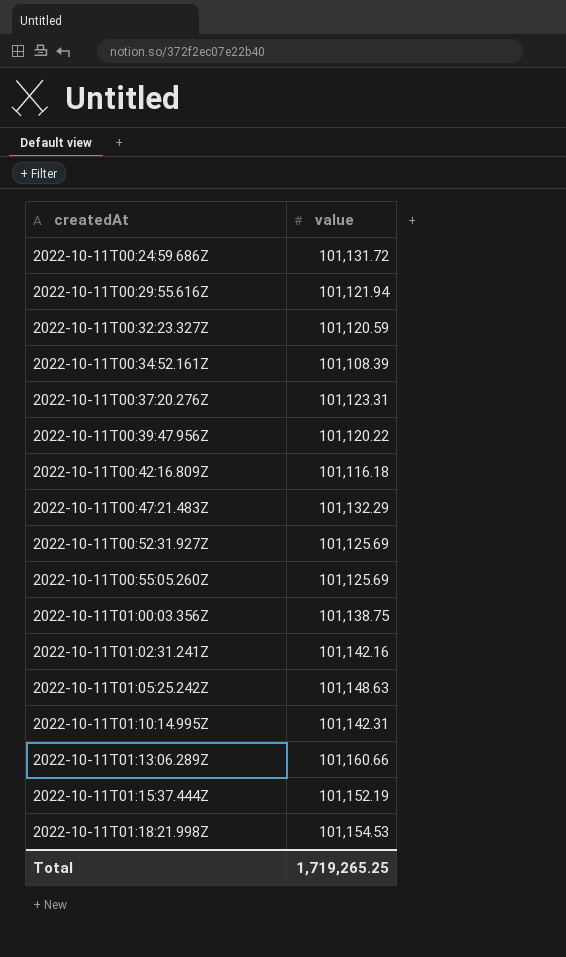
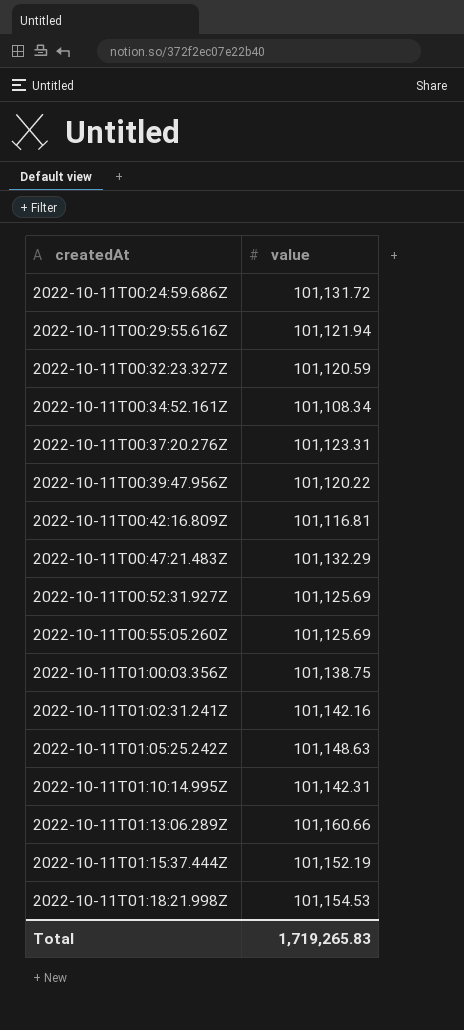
2022-10-11T00:34:52.161Z | value: 101,108.39 -> 101,108.34
2022-10-11T00:42:16.809Z | value: 101,116.18 -> 101,116.81
Total | value: 1,719,265.25 -> 1,719,265.83

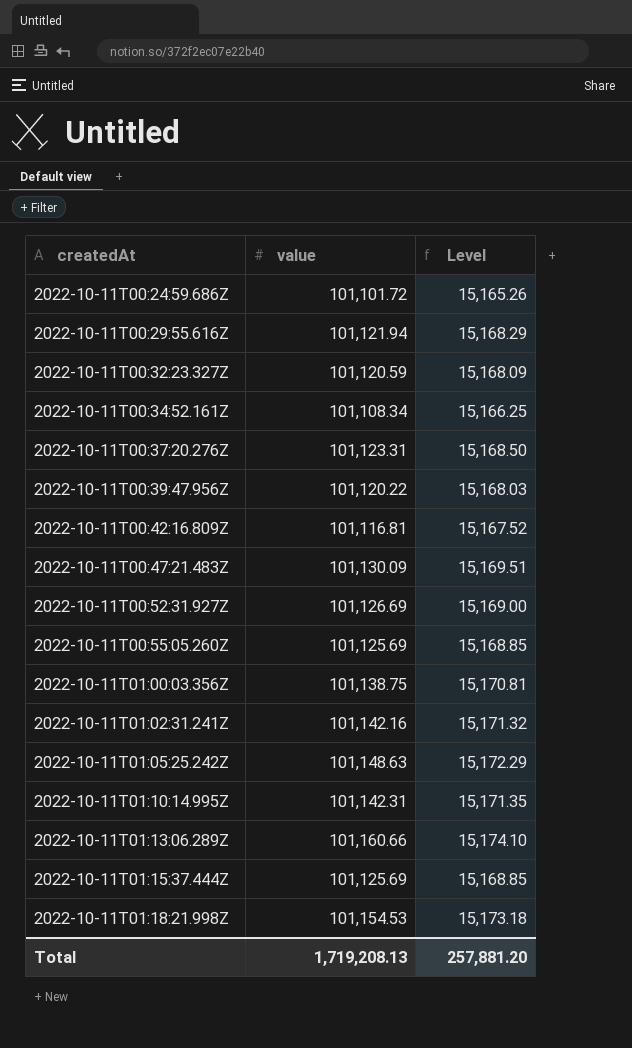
column Level | formula: none -> [value] * 0.15
2022-10-11T00:24:59.686Z | value: 101,131.72 -> 101,101.72
2022-10-11T00:47:21.483Z | value: 101,132.29 -> 101,130.09
2022-10-11T00:52:31.927Z | value: 101,125.69 -> 101,126.69
2022-10-11T01:15:37.444Z | value: 101,152.19 -> 101,125.69
Total | value: 1,719,265.83 -> 1,719,208.13

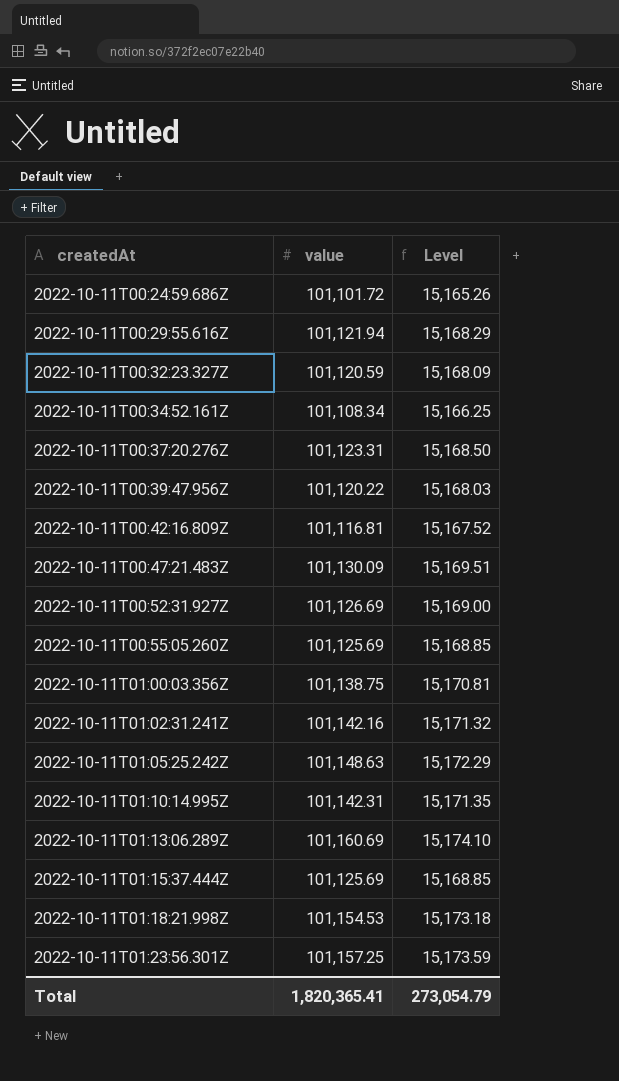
2022-10-11T01:13:06.289Z | value: 101,160.66 -> 101,160.69
row 2022-10-11T01:23:56.301Z: none -> 101,157.25 | 15,173.59
Total | value: 1,719,208.13 -> 1,820,365.41
Total | Level: 257,881.20 -> 273,054.79

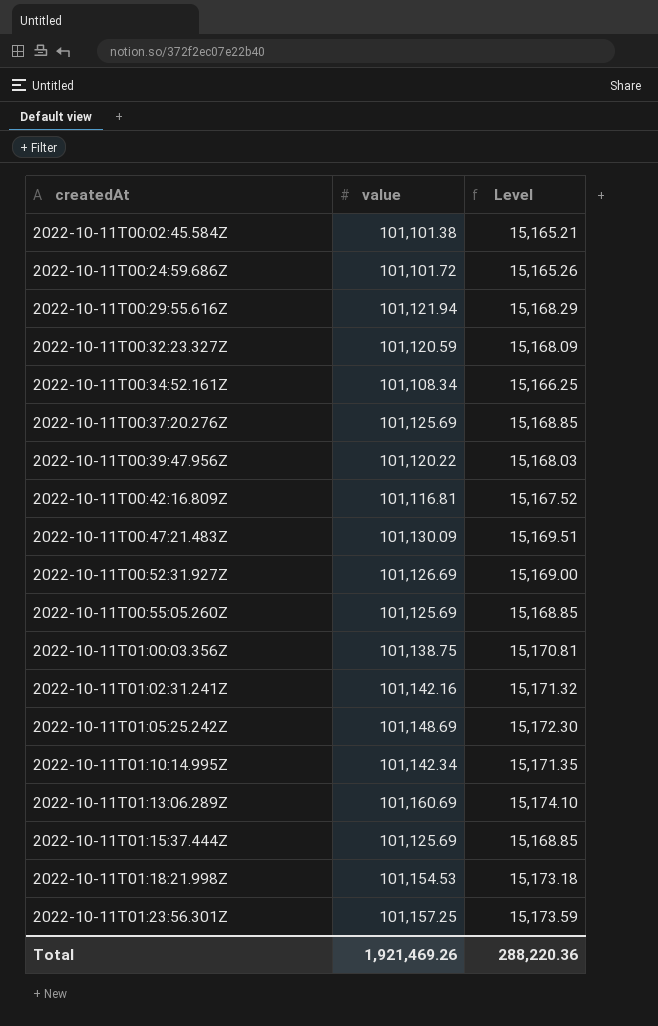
row 2022-10-11T00:02:45.584Z: none -> 101,101.38 | 15,165.21
2022-10-11T00:37:20.276Z | value: 101,123.31 -> 101,125.69
2022-10-11T00:37:20.276Z | Level: 15,168.50 -> 15,168.85
2022-10-11T01:05:25.242Z | value: 101,148.63 -> 101,148.69
2022-10-11T01:05:25.242Z | Level: 15,172.29 -> 15,172.30
2022-10-11T01:10:14.995Z | value: 101,142.31 -> 101,142.34
Total | value: 1,820,365.41 -> 1,921,469.26
Total | Level: 273,054.79 -> 288,220.36

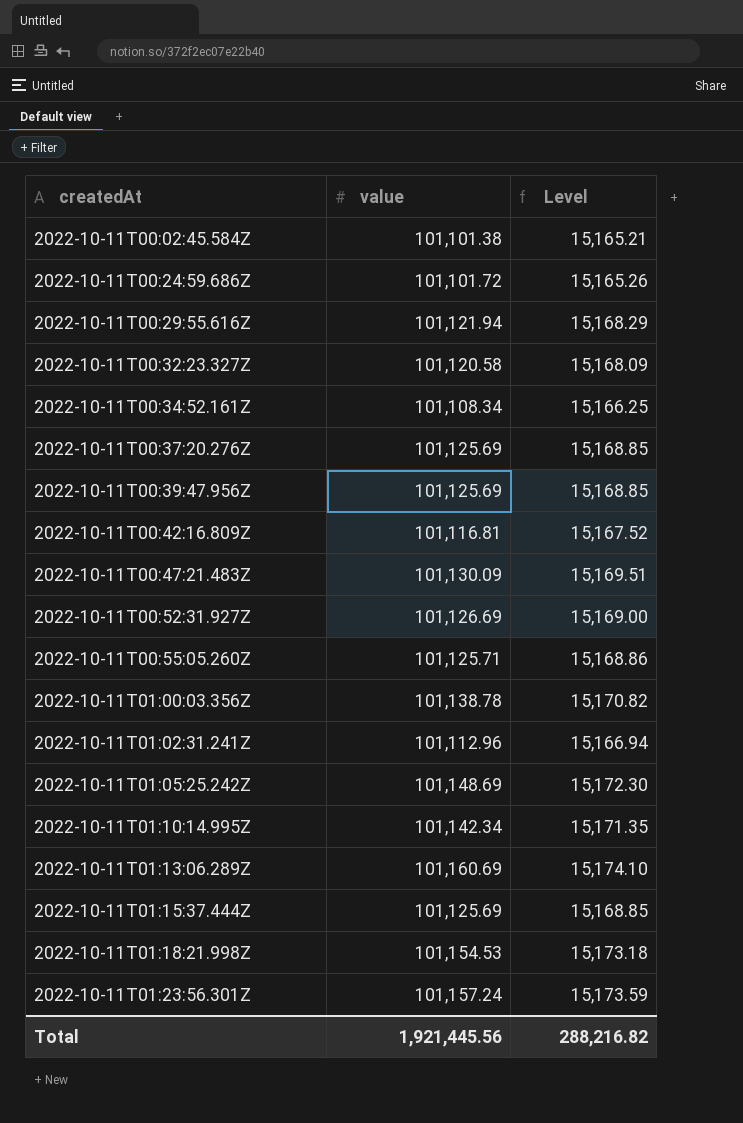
2022-10-11T00:32:23.327Z | value: 101,120.59 -> 101,120.58
2022-10-11T00:39:47.956Z | value: 101,120.22 -> 101,125.69
2022-10-11T00:39:47.956Z | Level: 15,168.03 -> 15,168.85
2022-10-11T00:55:05.260Z | value: 101,125.69 -> 101,125.71
2022-10-11T00:55:05.260Z | Level: 15,168.85 -> 15,168.86
2022-10-11T01:00:03.356Z | value: 101,138.75 -> 101,138.78
2022-10-11T01:00:03.356Z | Level: 15,170.81 -> 15,170.82
2022-10-11T01:02:31.241Z | value: 101,142.16 -> 101,112.96
2022-10-11T01:02:31.241Z | Level: 15,171.32 -> 15,166.94
2022-10-11T01:23:56.301Z | value: 101,157.25 -> 101,157.24
Total | value: 1,921,469.26 -> 1,921,445.56
Total | Level: 288,220.36 -> 288,216.82

